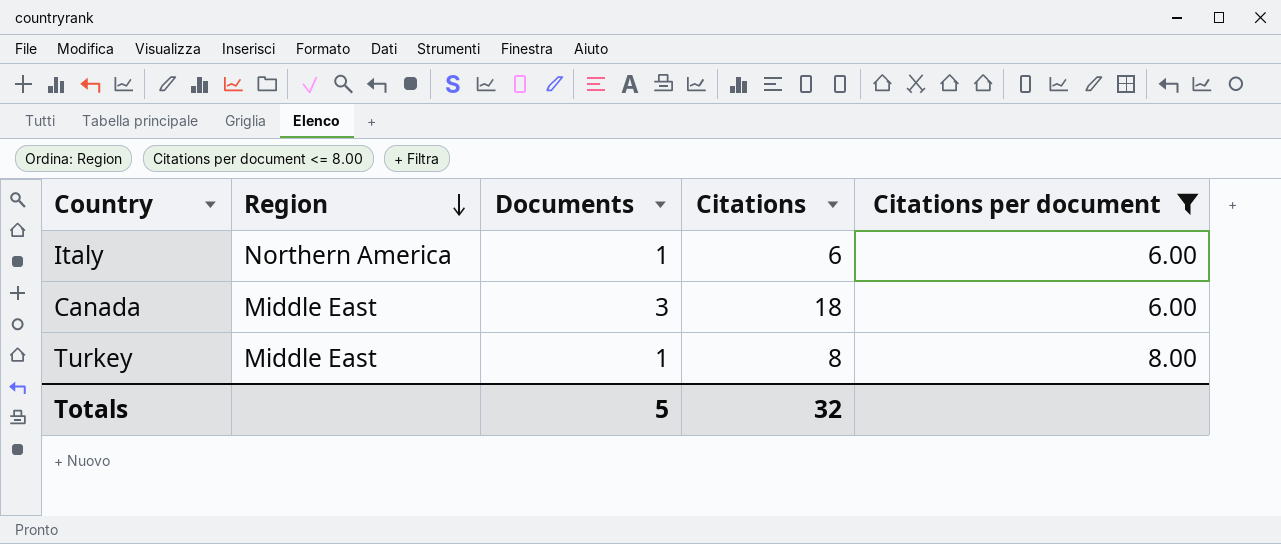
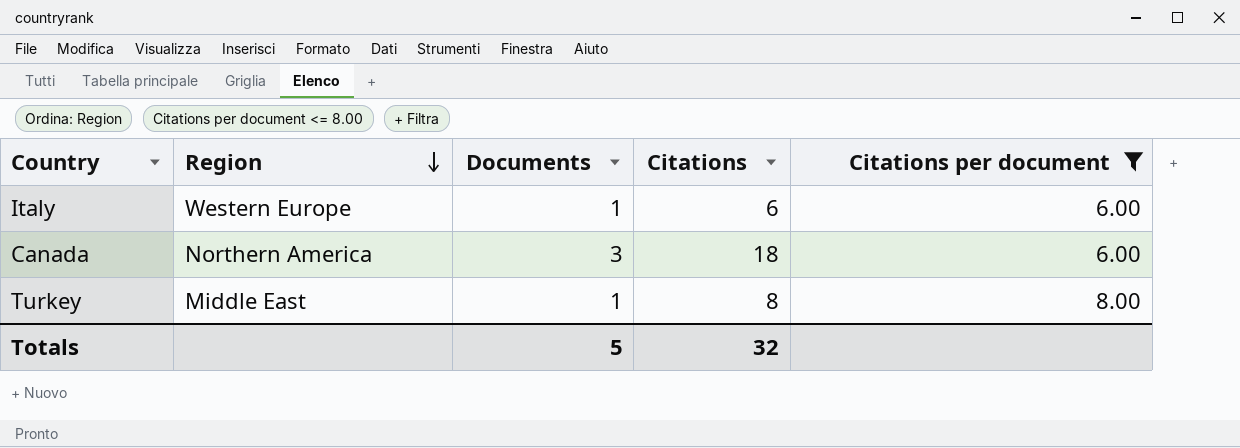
Italy | Region: Northern America -> Western Europe
Canada | Region: Middle East -> Northern America

